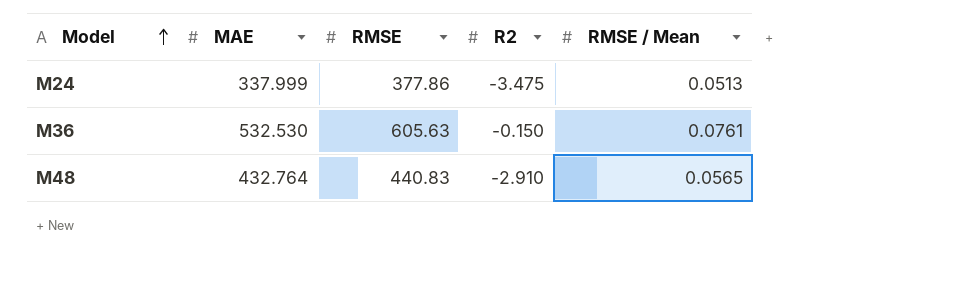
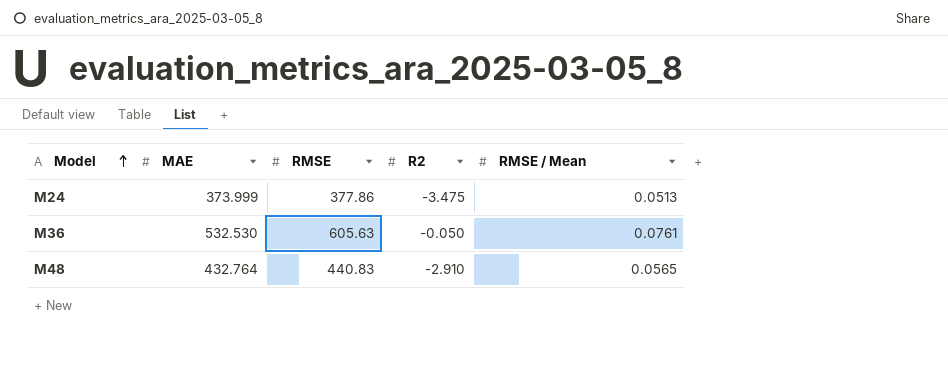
M24 | MAE: 337.999 -> 373.999
M36 | R2: -0.150 -> -0.050

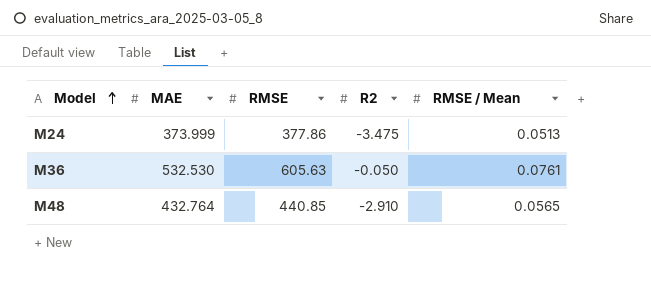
M48 | RMSE: 440.83 -> 440.85

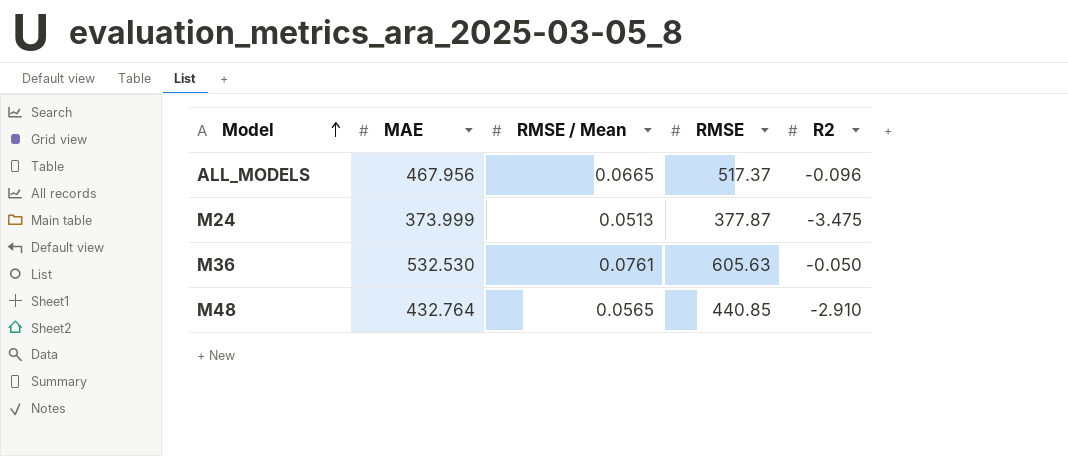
column RMSE / Mean | position: 5 -> 3
row ALL_MODELS: none -> 467.956 | 0.0665 | 517.37 | -0.096
M24 | RMSE: 377.86 -> 377.87

